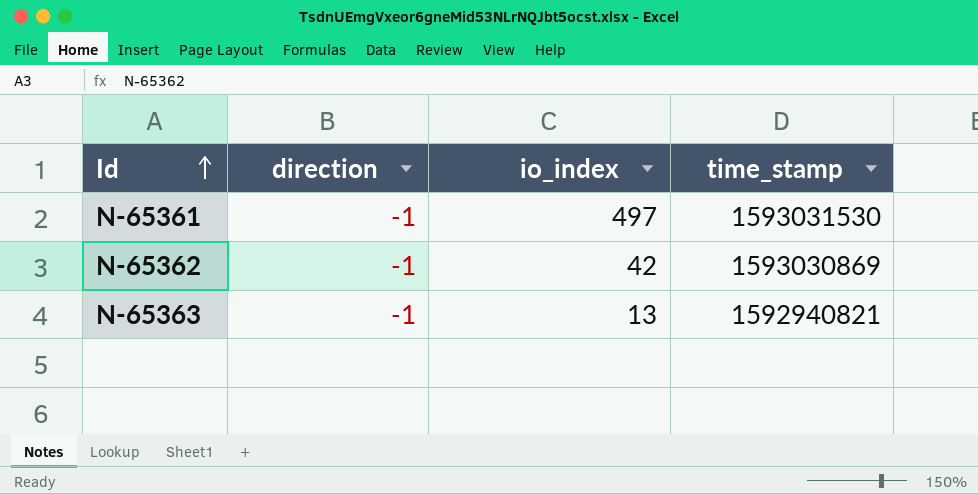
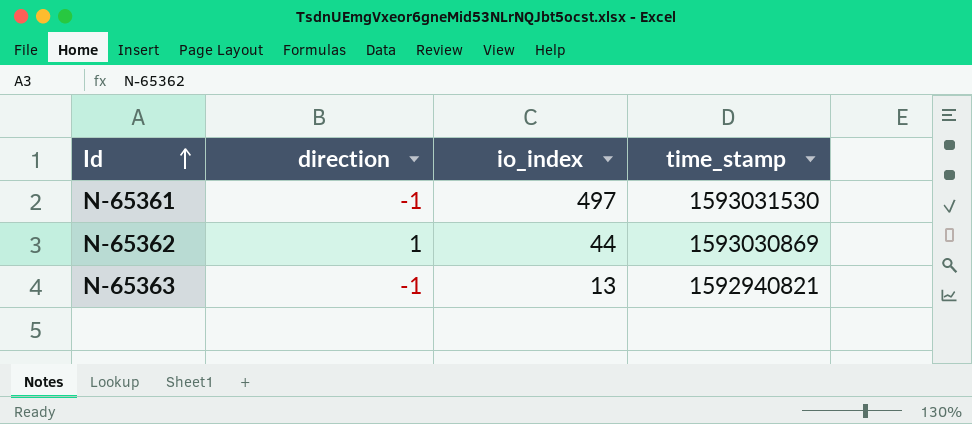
N-65362 | direction: -1 -> 1
N-65362 | io_index: 42 -> 44

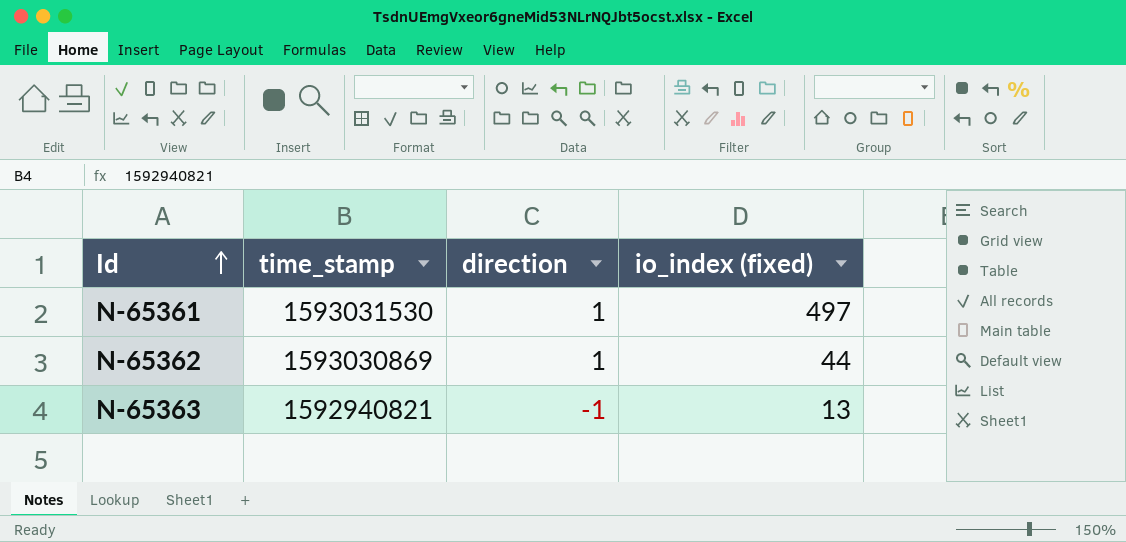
column time_stamp | position: 4 -> 2
column name: io_index -> io_index (fixed)
N-65361 | direction: -1 -> 1

